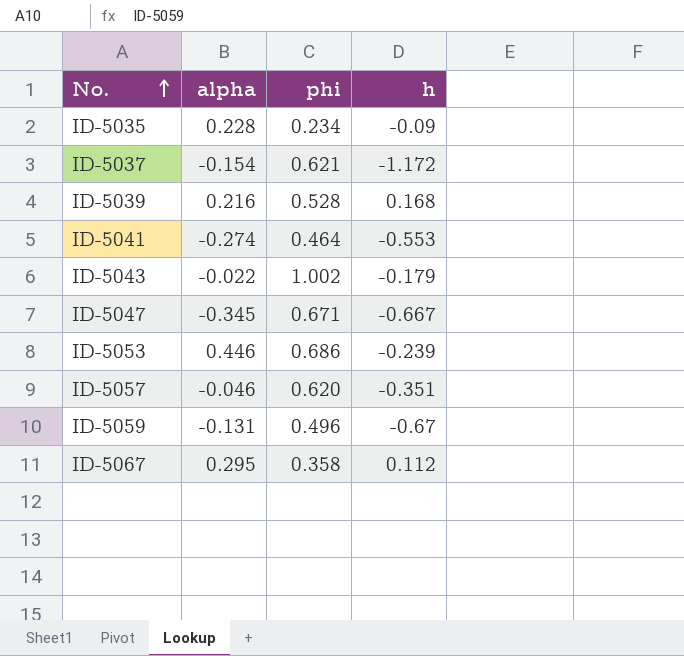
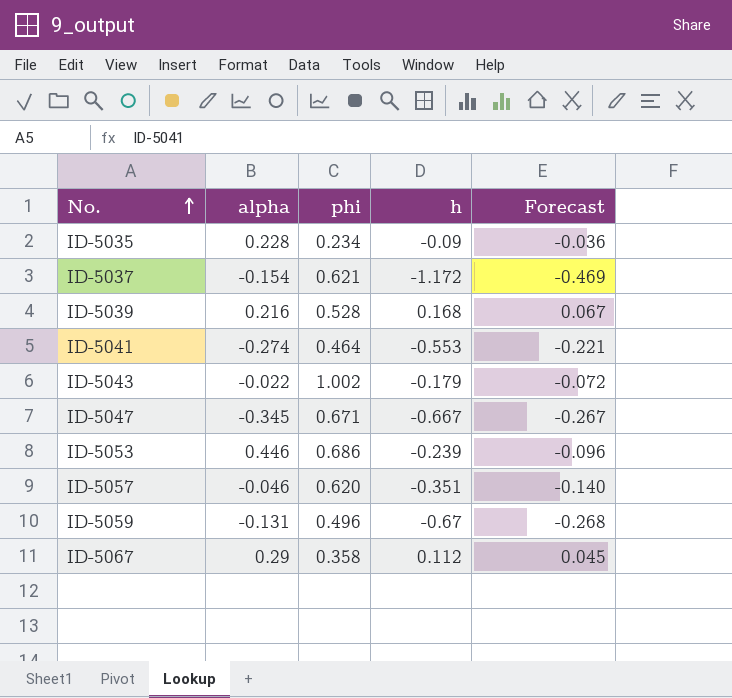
column Forecast | formula: none -> [h] * 0.4
ID-5067 | alpha: 0.295 -> 0.29

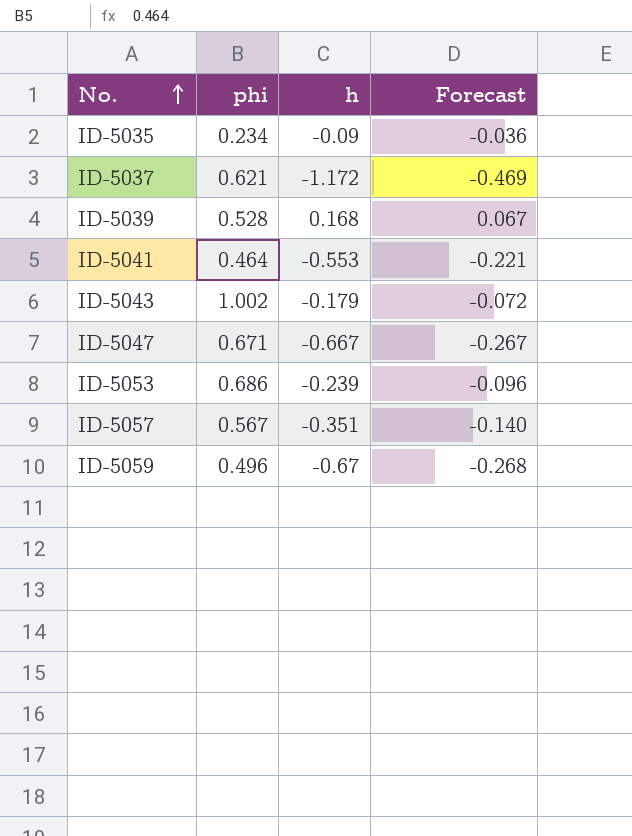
column alpha | position: 2 -> none
row ID-5067: 0.29 | 0.358 | 0.112 | 0.045 -> none
ID-5057 | phi: 0.620 -> 0.567

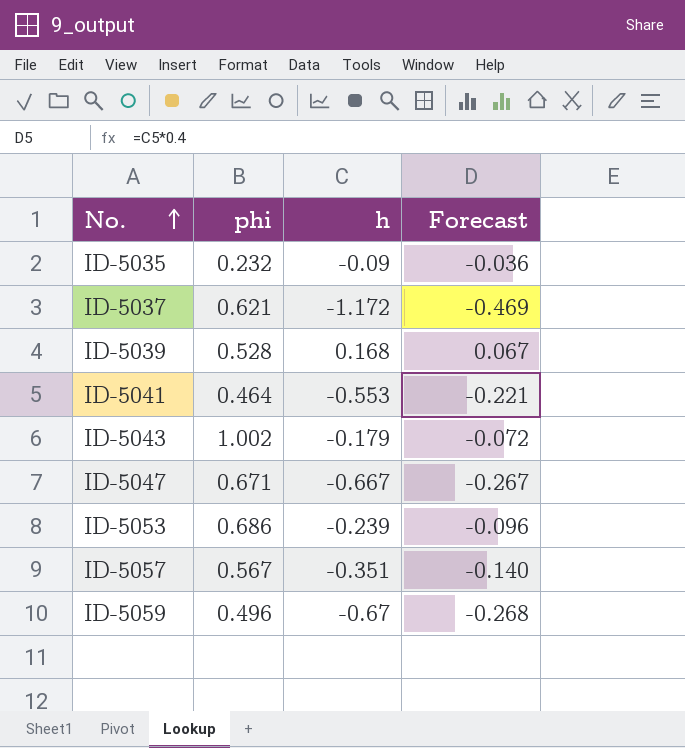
ID-5035 | phi: 0.234 -> 0.232

